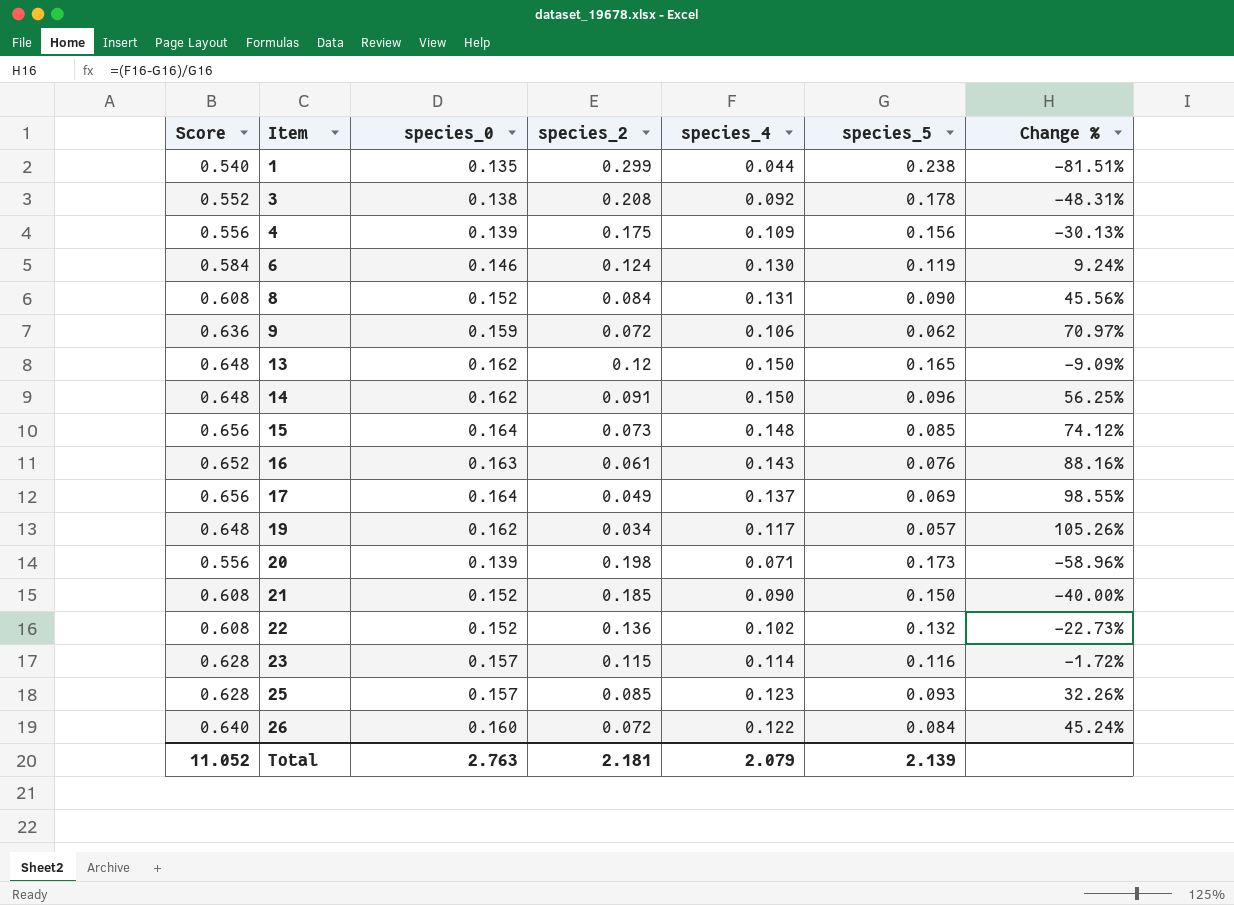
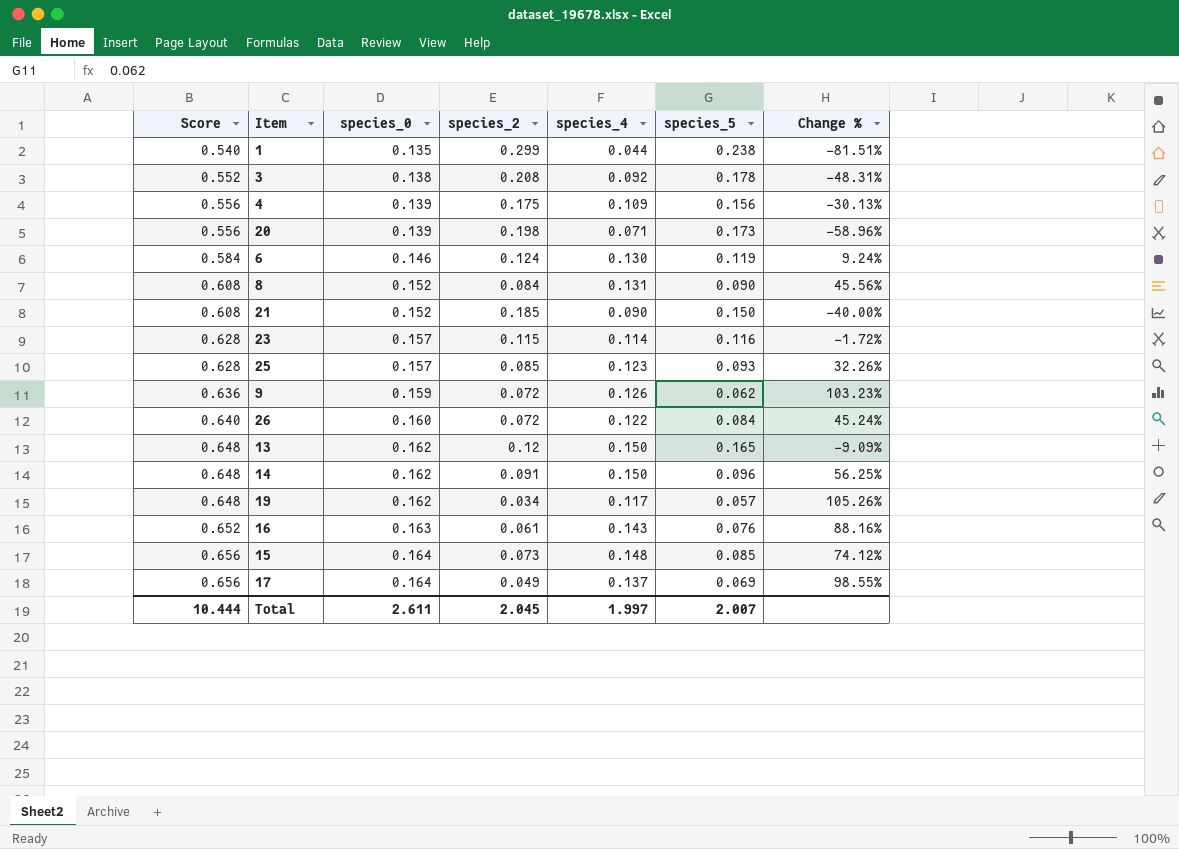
row order: Item ascending -> Score ascending
row 22: 0.608 | 0.152 | 0.136 | 0.102 | 0.132 | -22.73% -> none
9 | species_4: 0.106 -> 0.126
9 | Change %: 70.97% -> 103.23%
Total | Score: 11.052 -> 10.444
Total | species_0: 2.763 -> 2.611
Total | species_2: 2.181 -> 2.045
Total | species_4: 2.079 -> 1.997
Total | species_5: 2.139 -> 2.007

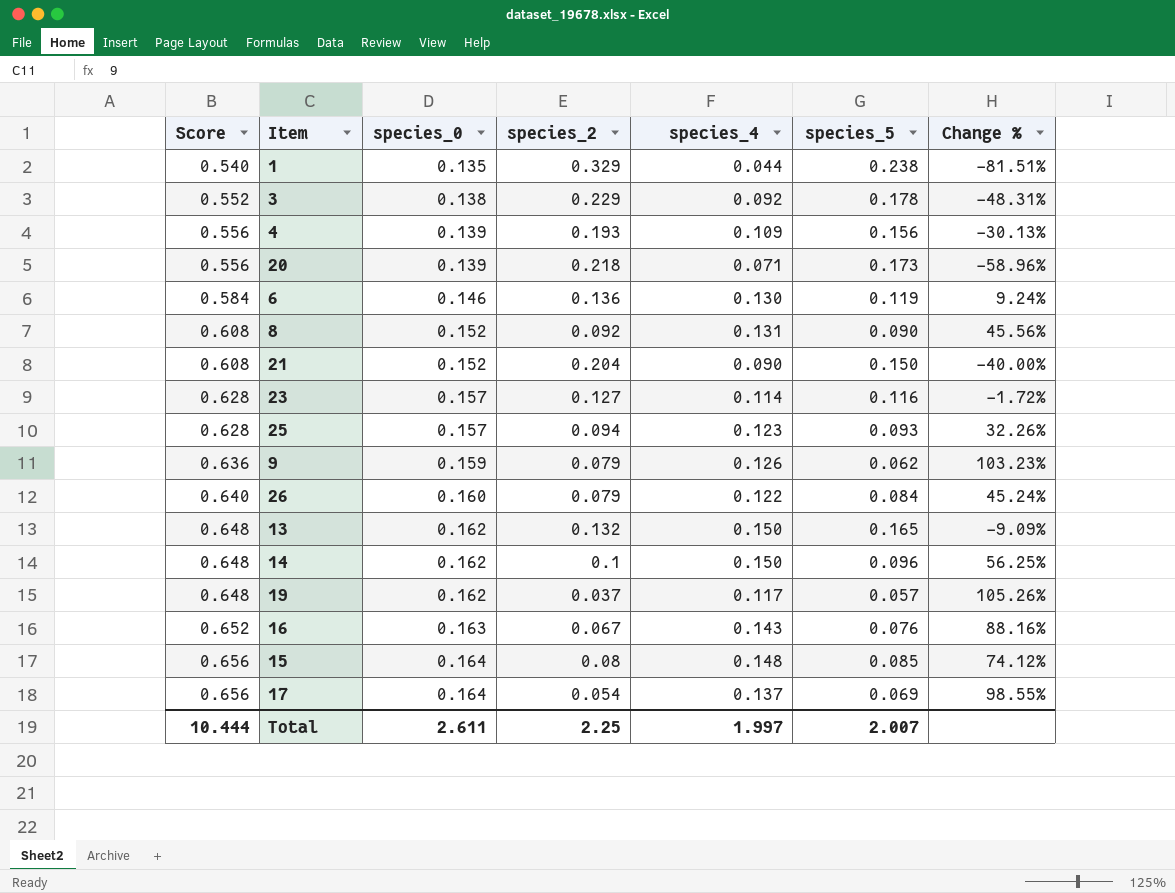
1 | species_2: 0.299 -> 0.329
3 | species_2: 0.208 -> 0.229
4 | species_2: 0.175 -> 0.193
20 | species_2: 0.198 -> 0.218
6 | species_2: 0.124 -> 0.136
8 | species_2: 0.084 -> 0.092
21 | species_2: 0.185 -> 0.204
23 | species_2: 0.115 -> 0.127
25 | species_2: 0.085 -> 0.094
9 | species_2: 0.072 -> 0.079
26 | species_2: 0.072 -> 0.079
13 | species_2: 0.12 -> 0.132
14 | species_2: 0.091 -> 0.1
19 | species_2: 0.034 -> 0.037
16 | species_2: 0.061 -> 0.067
15 | species_2: 0.073 -> 0.08
17 | species_2: 0.049 -> 0.054
Total | species_2: 2.045 -> 2.25

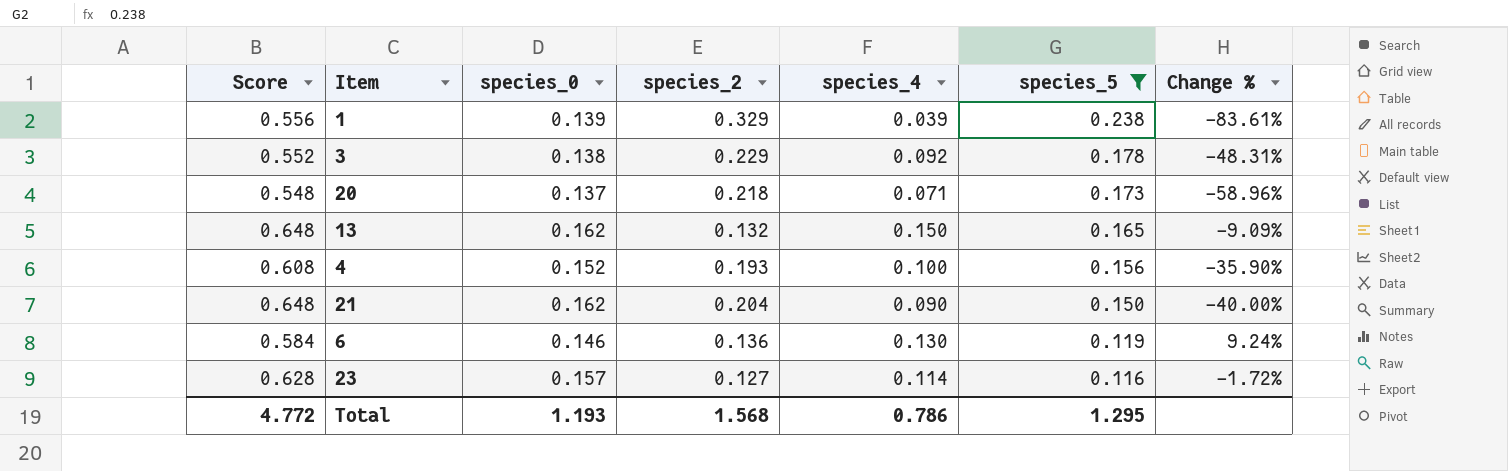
filter: none -> species_5 >= 0.116
row order: Score ascending -> species_5 descending
1 | Score: 0.540 -> 0.556
1 | species_0: 0.135 -> 0.139
1 | species_4: 0.044 -> 0.039
1 | Change %: -81.51% -> -83.61%
20 | Score: 0.556 -> 0.548
20 | species_0: 0.139 -> 0.137
4 | Score: 0.556 -> 0.608
4 | species_0: 0.139 -> 0.152
4 | species_4: 0.109 -> 0.100
4 | Change %: -30.13% -> -35.90%
21 | Score: 0.608 -> 0.648
21 | species_0: 0.152 -> 0.162
Total | Score: 10.444 -> 4.772
Total | species_0: 2.611 -> 1.193
Total | species_2: 2.25 -> 1.568
Total | species_4: 1.997 -> 0.786
Total | species_5: 2.007 -> 1.295

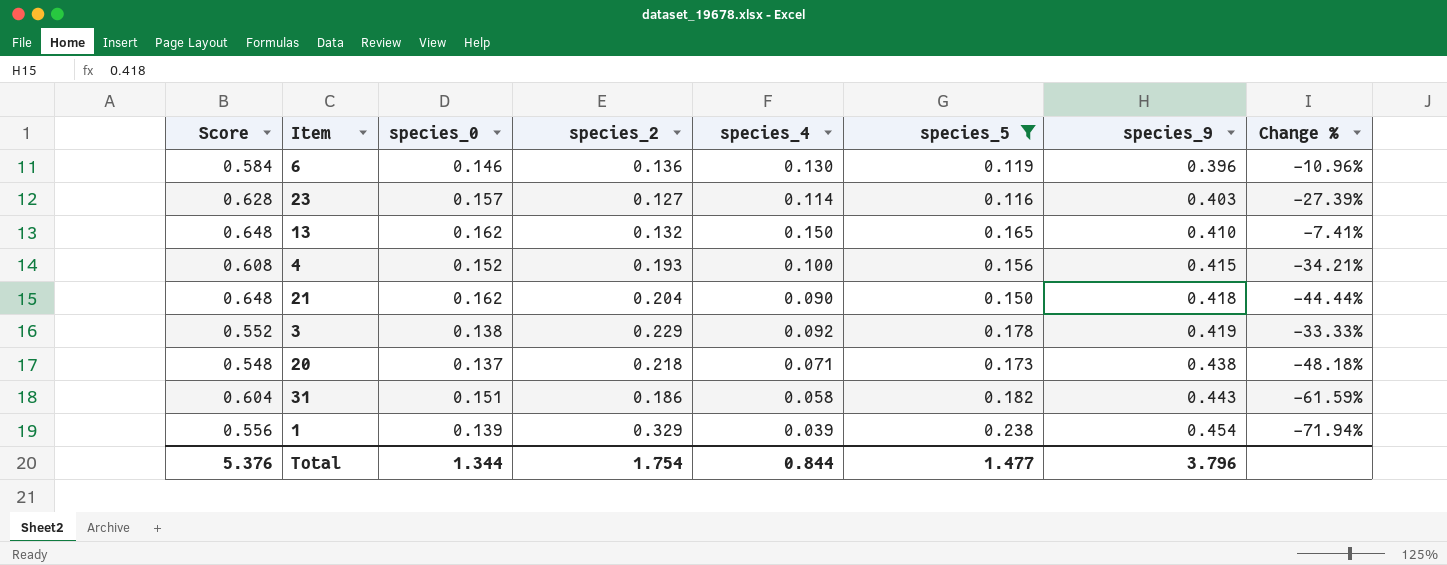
row order: species_5 descending -> species_9 ascending
column species_9 | position: none -> 7
column Change % | formula: ([species_4] - [species_5]) / [species_5] -> ([species_4] - [species_0]) / [species_0]
row 31: none -> 0.604 | 0.151 | 0.186 | 0.058 | 0.182 | 0.443 | -61.59%
Total | Score: 4.772 -> 5.376
Total | species_0: 1.193 -> 1.344
Total | species_2: 1.568 -> 1.754
Total | species_4: 0.786 -> 0.844
Total | species_5: 1.295 -> 1.477

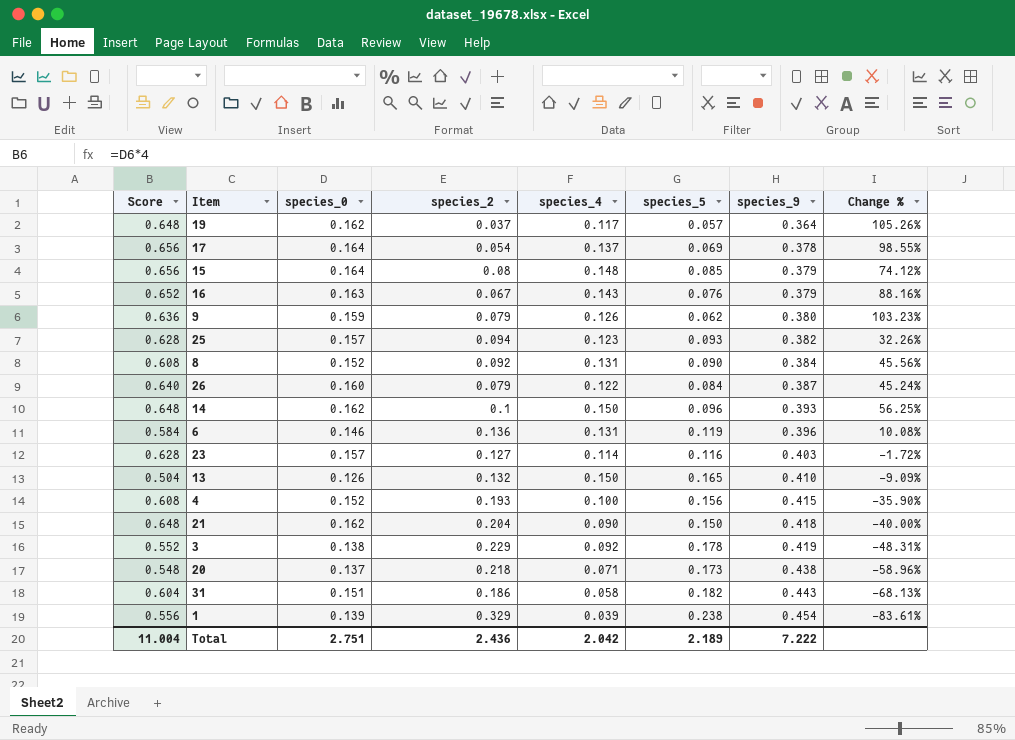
filter: species_5 >= 0.116 -> none
column Change % | formula: ([species_4] - [species_0]) / [species_0] -> ([species_4] - [species_5]) / [species_5]
6 | species_4: 0.130 -> 0.131
13 | Score: 0.648 -> 0.504
13 | species_0: 0.162 -> 0.126
Total | Score: 5.376 -> 11.004
Total | species_0: 1.344 -> 2.751
Total | species_2: 1.754 -> 2.436
Total | species_4: 0.844 -> 2.042
Total | species_5: 1.477 -> 2.189
Total | species_9: 3.796 -> 7.222

